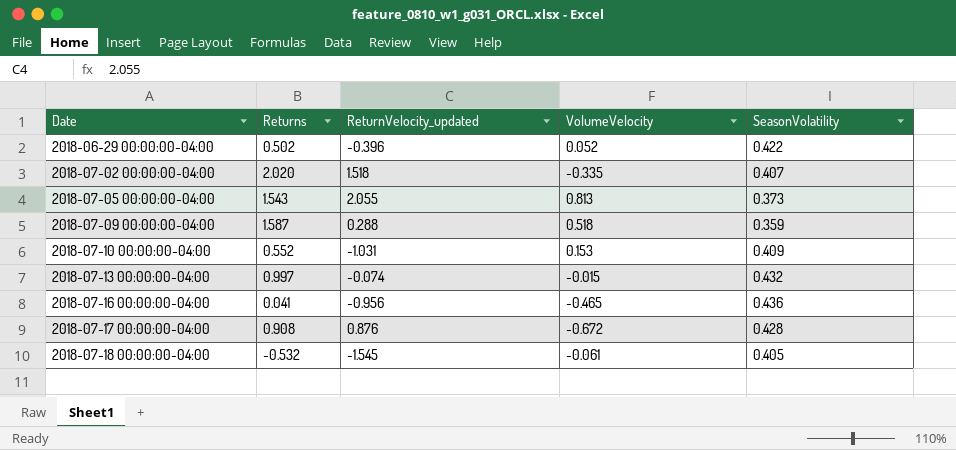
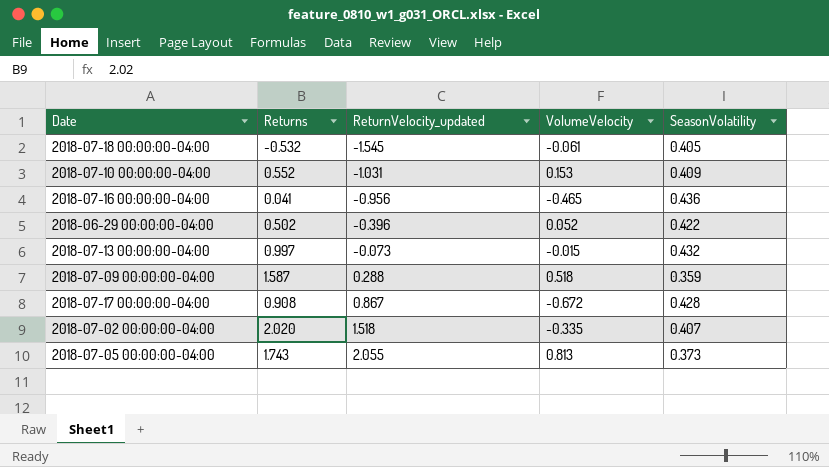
row order: Date ascending -> ReturnVelocity_updated ascending
2018-07-13 00:00:00-04:00 | ReturnVelocity_updated: -0.074 -> -0.073
2018-07-17 00:00:00-04:00 | ReturnVelocity_updated: 0.876 -> 0.867
2018-07-05 00:00:00-04:00 | Returns: 1.543 -> 1.743

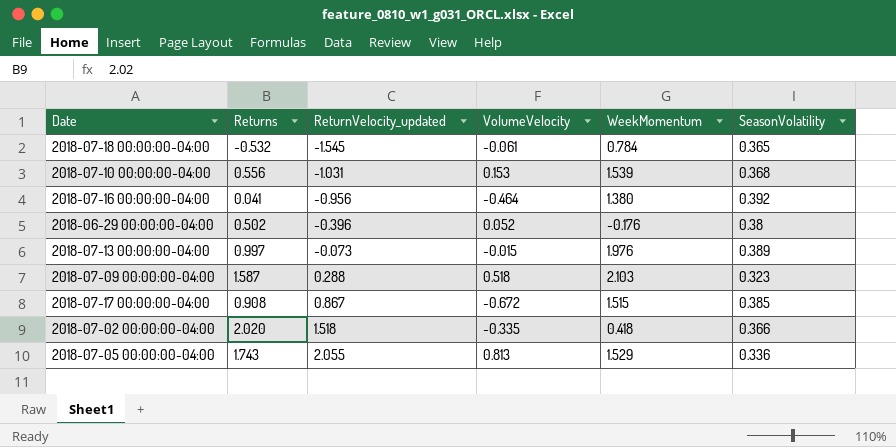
column WeekMomentum | position: none -> 5
2018-07-18 00:00:00-04:00 | SeasonVolatility: 0.405 -> 0.365
2018-07-10 00:00:00-04:00 | Returns: 0.552 -> 0.556
2018-07-10 00:00:00-04:00 | SeasonVolatility: 0.409 -> 0.368
2018-07-16 00:00:00-04:00 | VolumeVelocity: -0.465 -> -0.464
2018-07-16 00:00:00-04:00 | SeasonVolatility: 0.436 -> 0.392
2018-06-29 00:00:00-04:00 | SeasonVolatility: 0.422 -> 0.38
2018-07-13 00:00:00-04:00 | SeasonVolatility: 0.432 -> 0.389
2018-07-09 00:00:00-04:00 | SeasonVolatility: 0.359 -> 0.323
2018-07-17 00:00:00-04:00 | SeasonVolatility: 0.428 -> 0.385
2018-07-02 00:00:00-04:00 | SeasonVolatility: 0.407 -> 0.366
2018-07-05 00:00:00-04:00 | SeasonVolatility: 0.373 -> 0.336

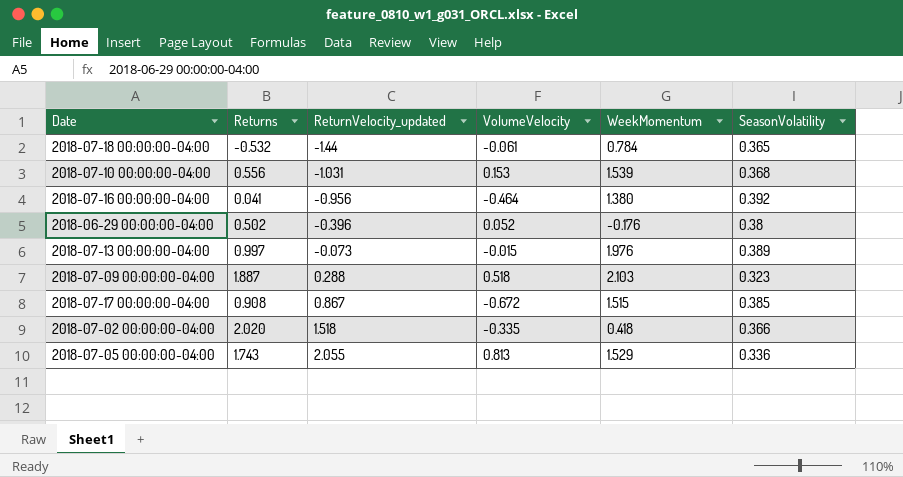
2018-07-18 00:00:00-04:00 | ReturnVelocity_updated: -1.545 -> -1.44
2018-07-09 00:00:00-04:00 | Returns: 1.587 -> 1.887

